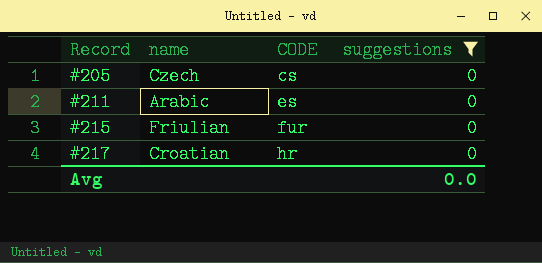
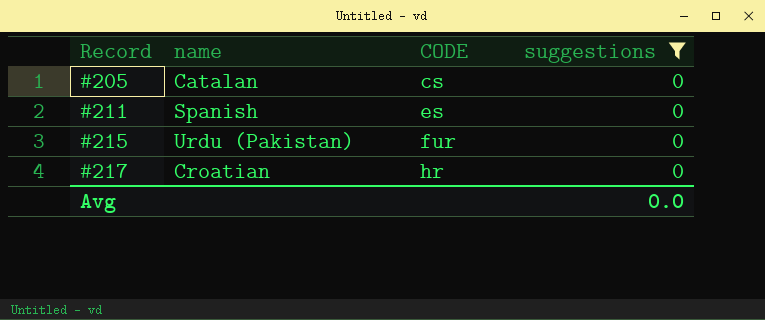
#205 | name: Czech -> Catalan
#211 | name: Arabic -> Spanish
#215 | name: Friulian -> Urdu (Pakistan)

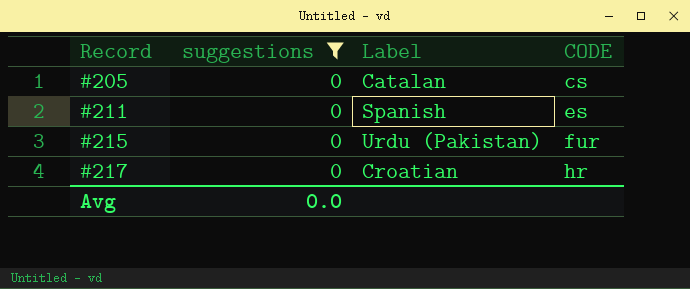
column suggestions | position: 4 -> 2
column name: name -> Label

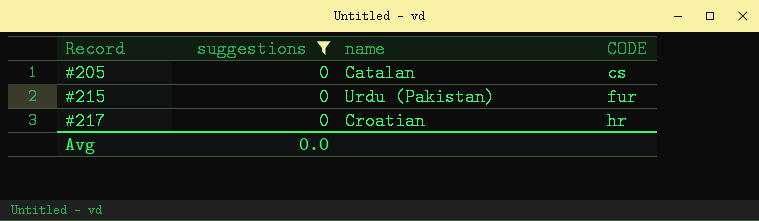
column name: Label -> name
row #211: 0 | Spanish | es -> none

